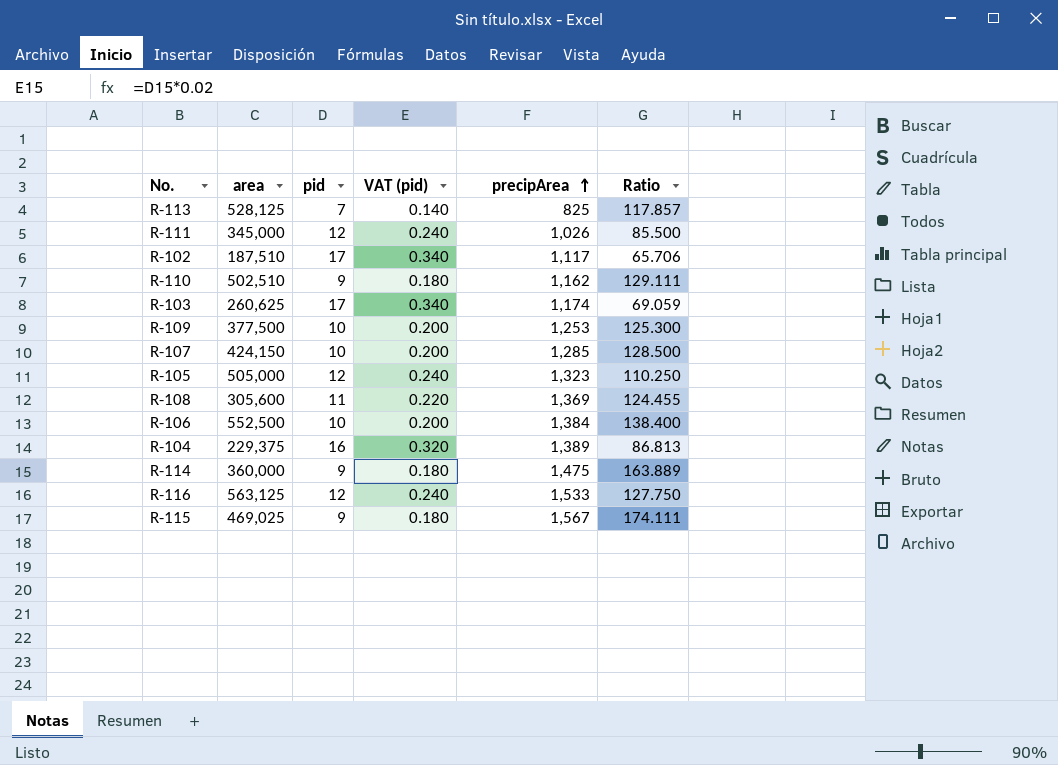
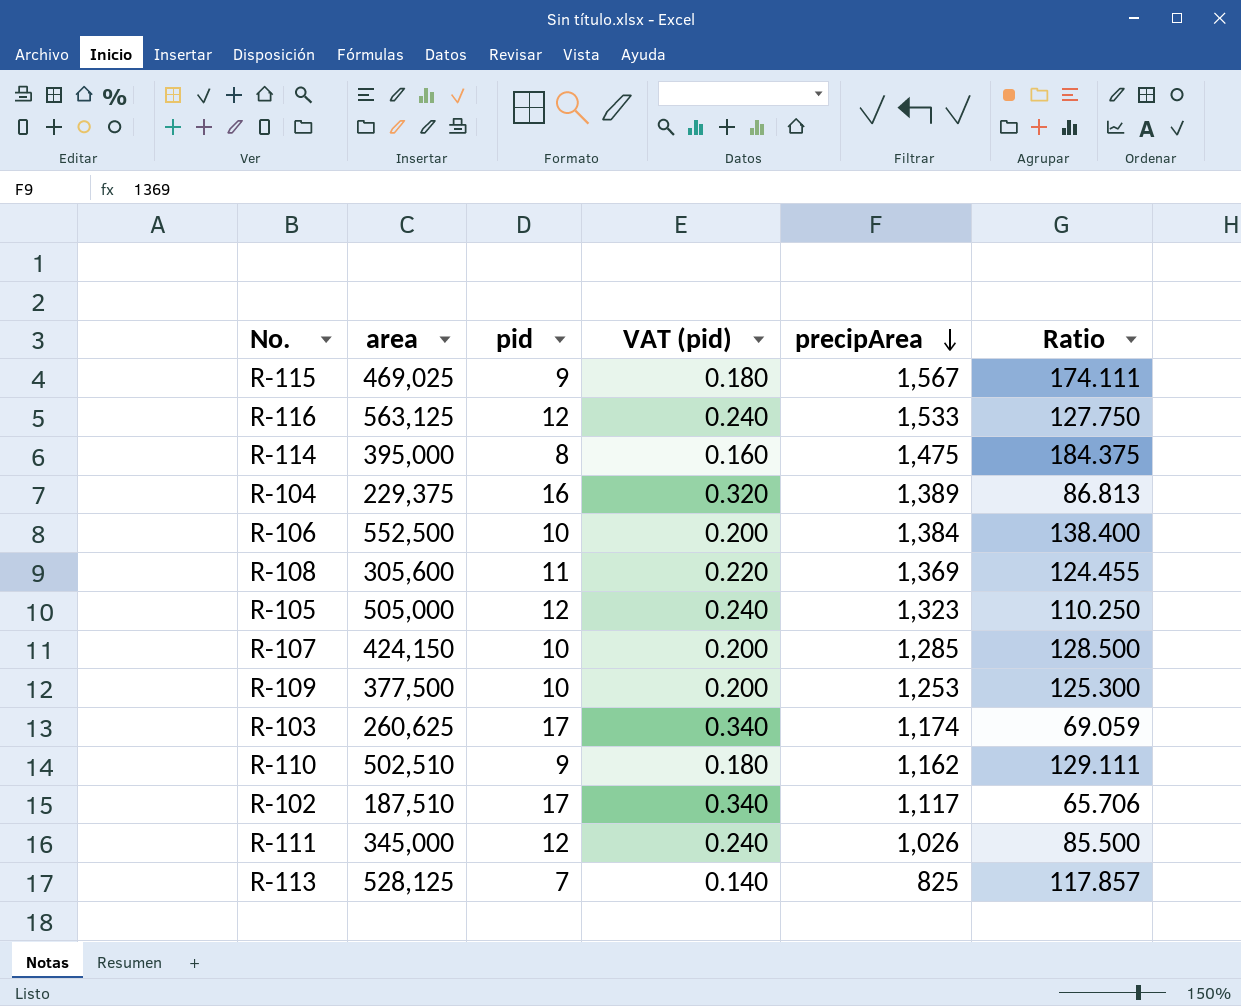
row order: precipArea ascending -> precipArea descending
R-114 | area: 360,000 -> 395,000
R-114 | pid: 9 -> 8
R-114 | VAT (pid): 0.180 -> 0.160
R-114 | Ratio: 163.889 -> 184.375

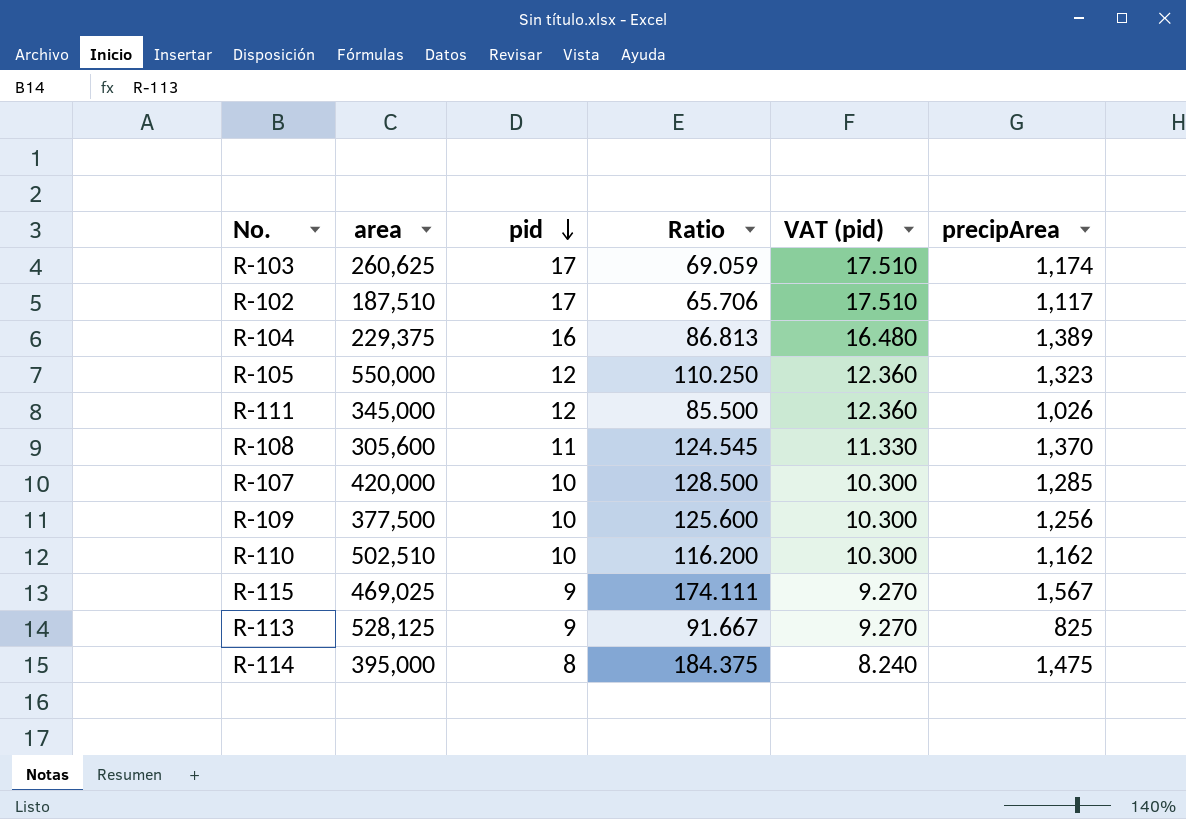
row order: precipArea descending -> pid descending
column Ratio | position: 6 -> 4
column VAT (pid) | formula: [pid] * 0.02 -> [pid] * 1.03
row R-116: 563,125 | 12 | 0.240 | 1,533 | 127.750 -> none
row R-106: 552,500 | 10 | 0.200 | 1,384 | 138.400 -> none
R-105 | area: 505,000 -> 550,000
R-108 | Ratio: 124.455 -> 124.545
R-108 | precipArea: 1,369 -> 1,370
R-107 | area: 424,150 -> 420,000
R-109 | Ratio: 125.300 -> 125.600
R-109 | precipArea: 1,253 -> 1,256
R-110 | pid: 9 -> 10
R-110 | Ratio: 129.111 -> 116.200
R-113 | pid: 7 -> 9
R-113 | Ratio: 117.857 -> 91.667

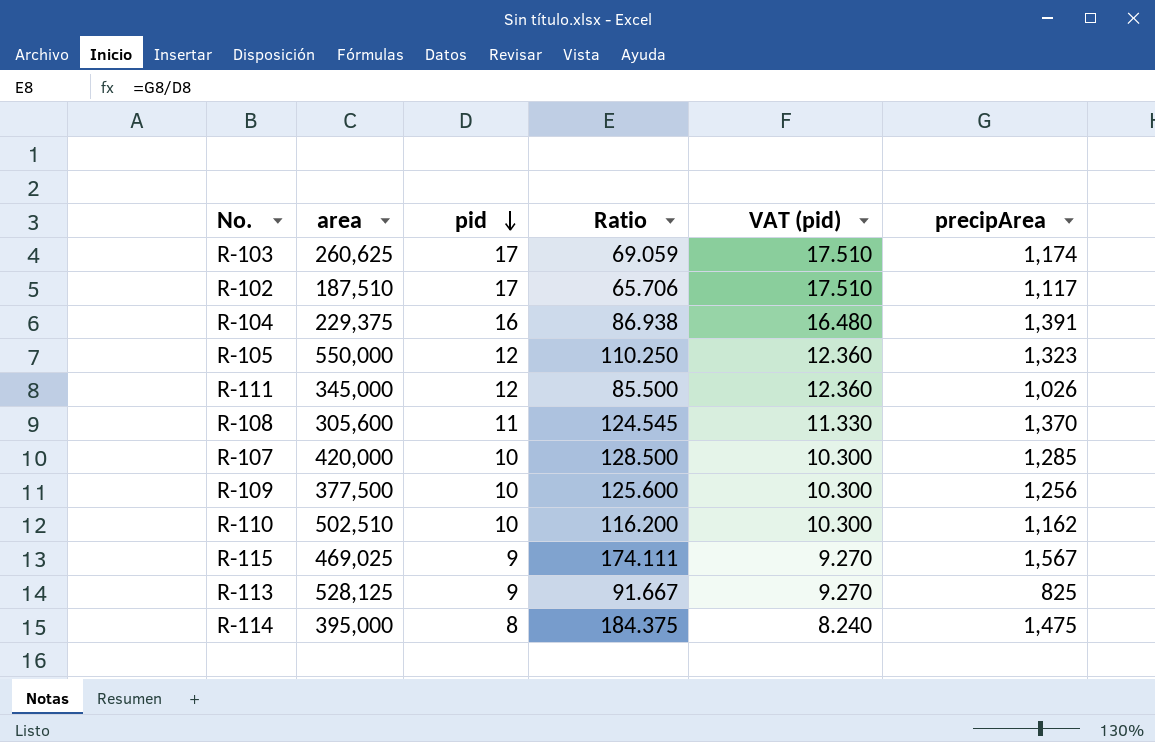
R-104 | Ratio: 86.813 -> 86.938
R-104 | precipArea: 1,389 -> 1,391

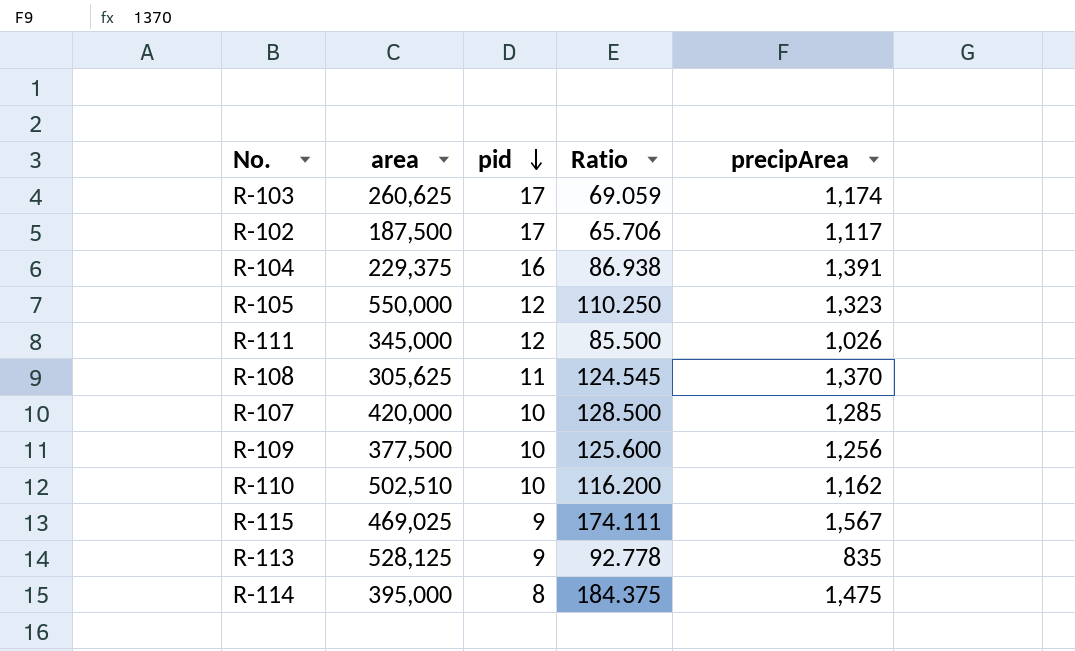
column VAT (pid) | formula: [pid] * 1.03 -> none
R-102 | area: 187,510 -> 187,500
R-108 | area: 305,600 -> 305,625
R-113 | Ratio: 91.667 -> 92.778
R-113 | precipArea: 825 -> 835

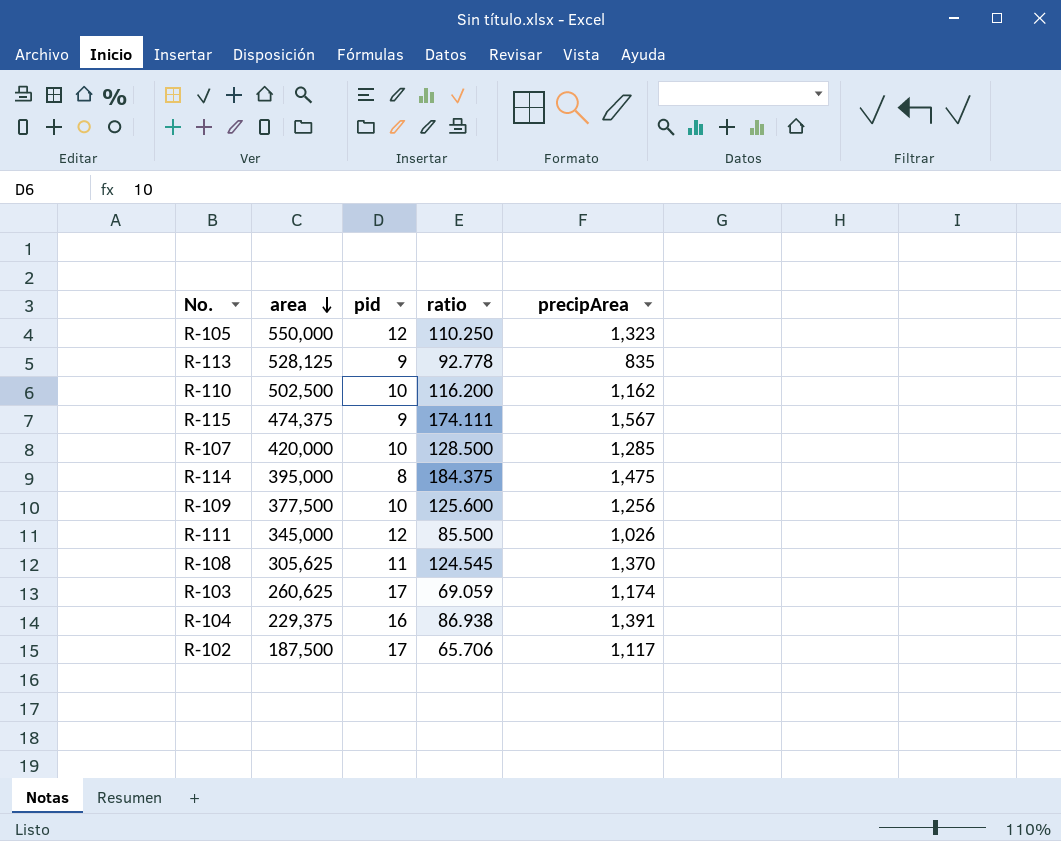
row order: pid descending -> area descending
column name: Ratio -> ratio
R-110 | area: 502,510 -> 502,500
R-115 | area: 469,025 -> 474,375

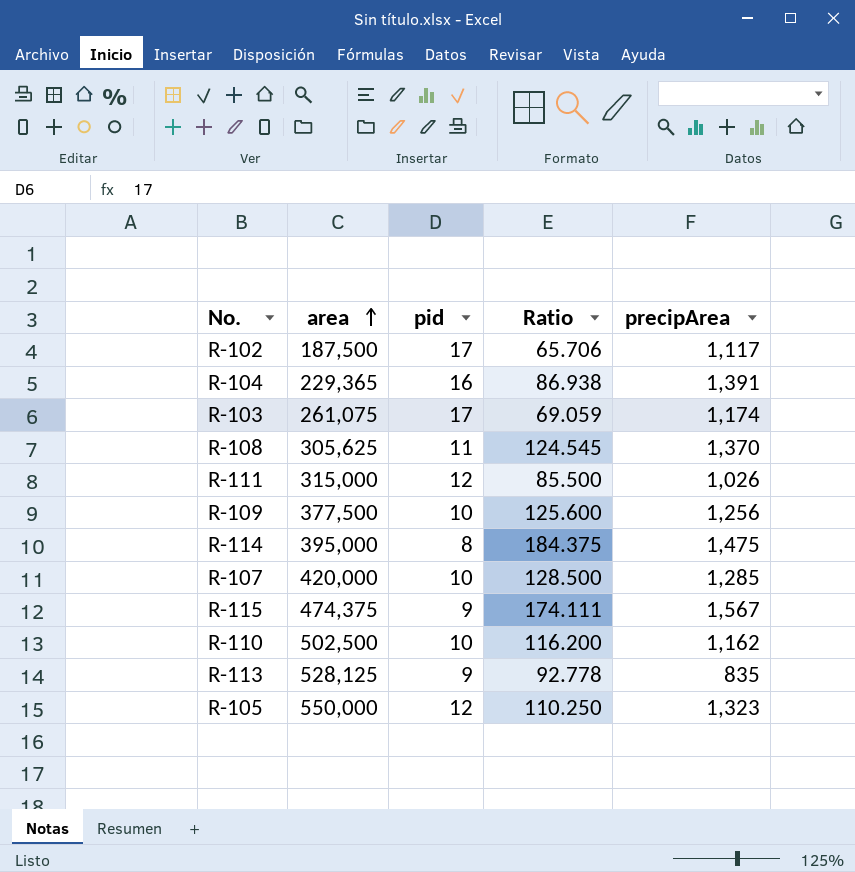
row order: area descending -> area ascending
column name: ratio -> Ratio
R-104 | area: 229,375 -> 229,365
R-103 | area: 260,625 -> 261,075
R-111 | area: 345,000 -> 315,000

